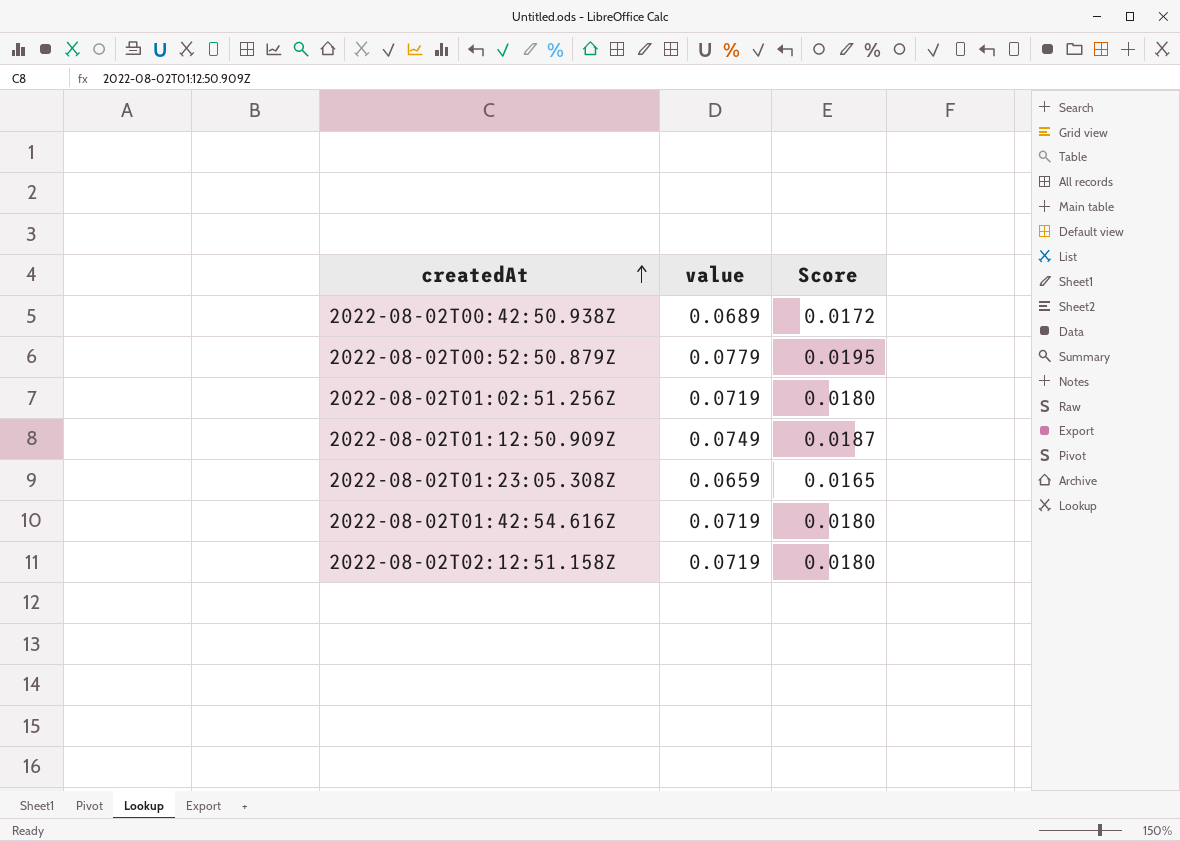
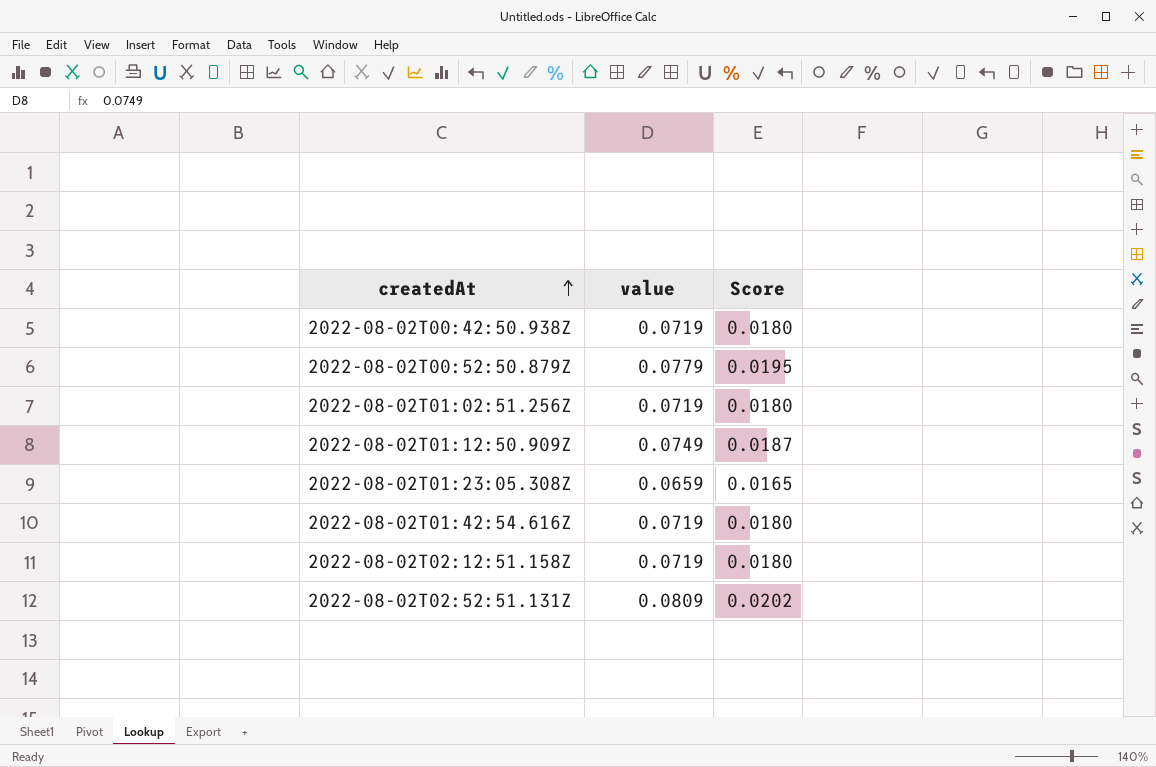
2022-08-02T00:42:50.938Z | value: 0.0689 -> 0.0719
2022-08-02T00:42:50.938Z | Score: 0.0172 -> 0.0180
row 2022-08-02T02:52:51.131Z: none -> 0.0809 | 0.0202

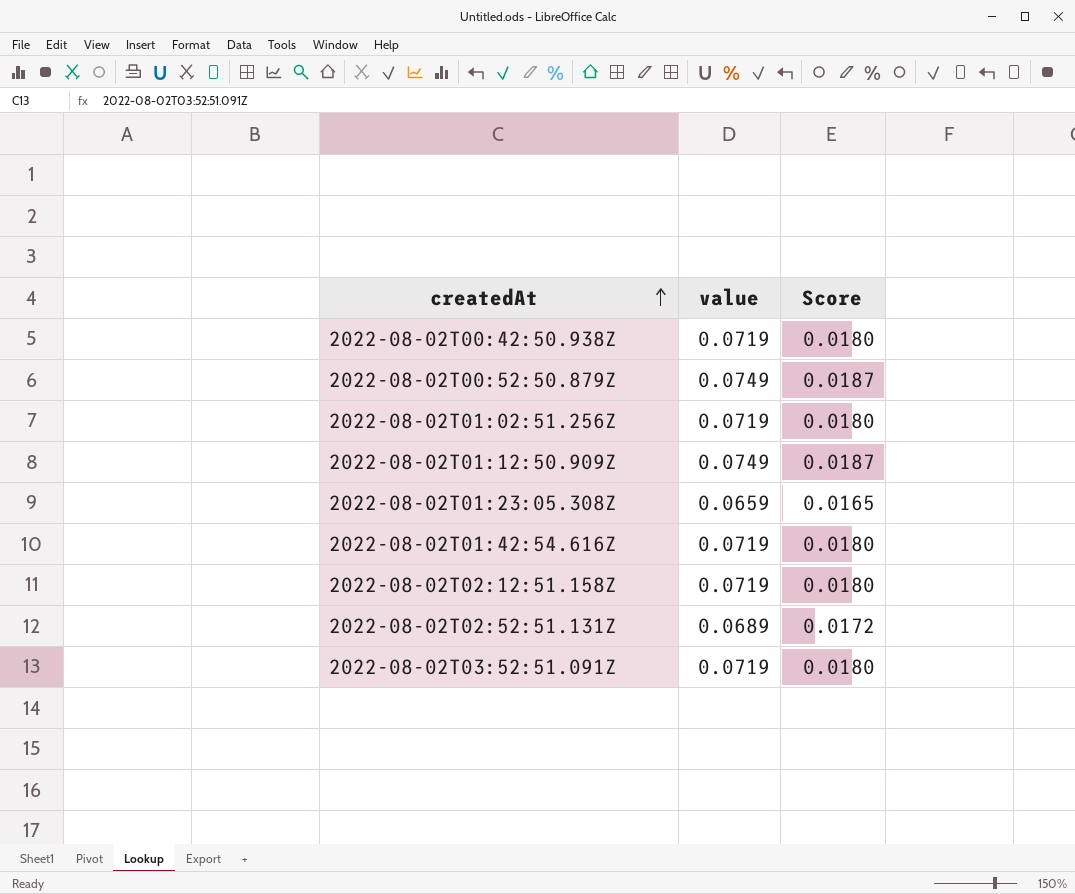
2022-08-02T00:52:50.879Z | value: 0.0779 -> 0.0749
2022-08-02T00:52:50.879Z | Score: 0.0195 -> 0.0187
2022-08-02T02:52:51.131Z | value: 0.0809 -> 0.0689
2022-08-02T02:52:51.131Z | Score: 0.0202 -> 0.0172
row 2022-08-02T03:52:51.091Z: none -> 0.0719 | 0.0180

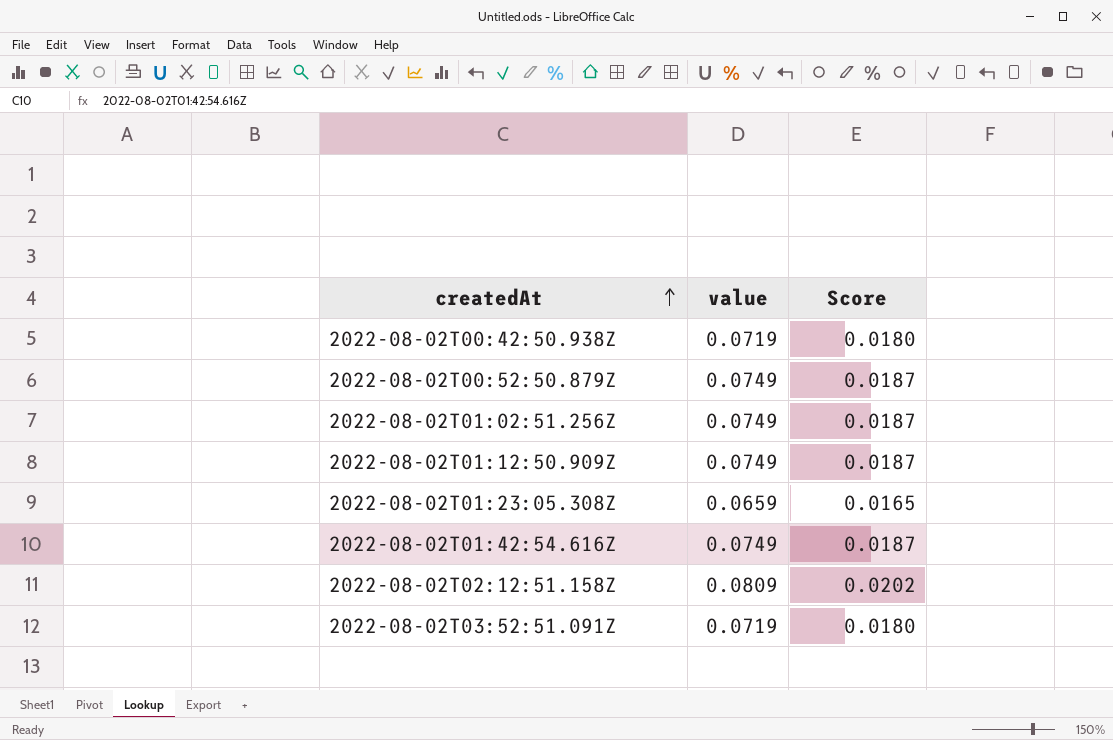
row 2022-08-02T02:52:51.131Z: 0.0689 | 0.0172 -> none
2022-08-02T01:02:51.256Z | value: 0.0719 -> 0.0749
2022-08-02T01:02:51.256Z | Score: 0.0180 -> 0.0187
2022-08-02T01:42:54.616Z | value: 0.0719 -> 0.0749
2022-08-02T01:42:54.616Z | Score: 0.0180 -> 0.0187
2022-08-02T02:12:51.158Z | value: 0.0719 -> 0.0809
2022-08-02T02:12:51.158Z | Score: 0.0180 -> 0.0202

